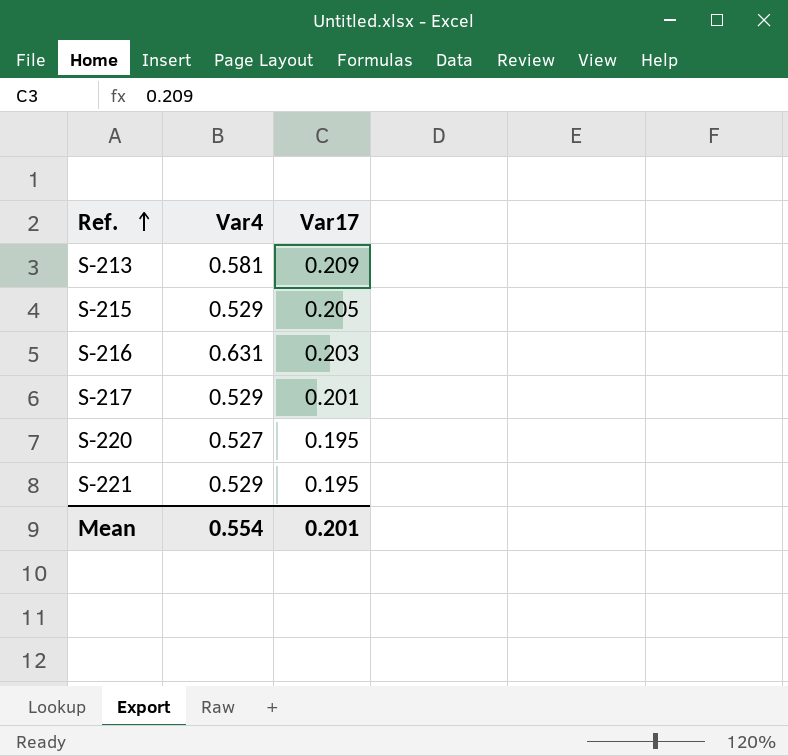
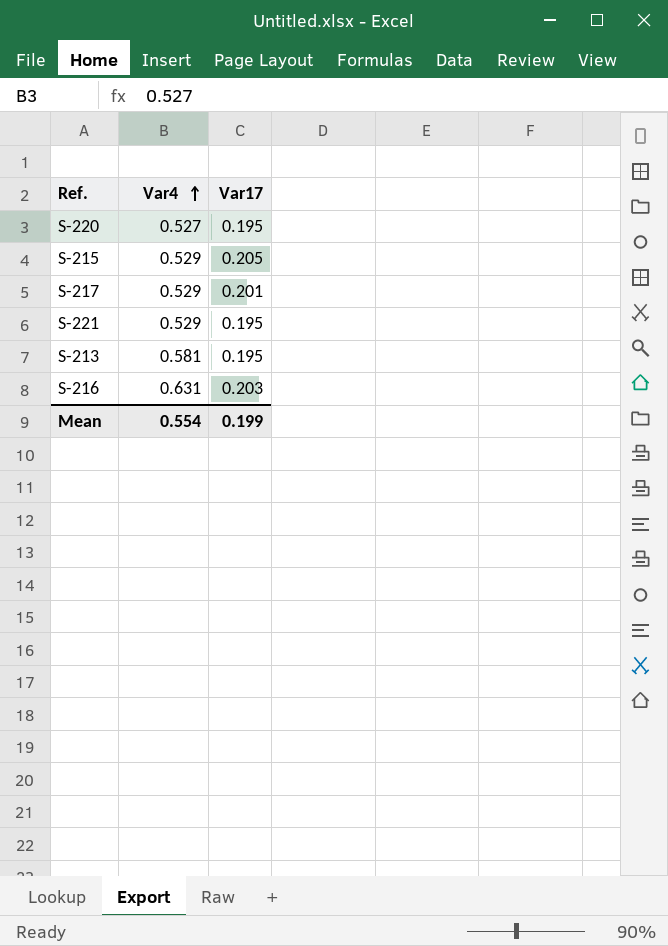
row order: Ref. ascending -> Var4 ascending
S-213 | Var17: 0.209 -> 0.195
Mean | Var17: 0.201 -> 0.199

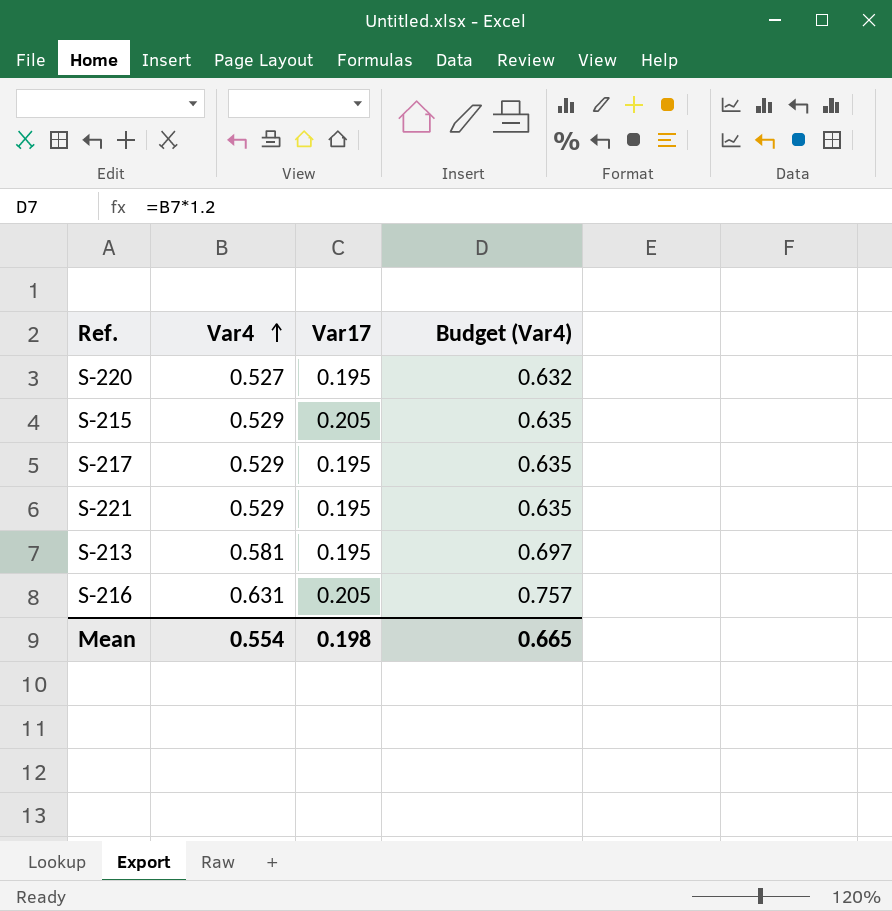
column Budget (Var4) | formula: none -> [Var4] * 1.2
S-217 | Var17: 0.201 -> 0.195
S-216 | Var17: 0.203 -> 0.205
Mean | Var17: 0.199 -> 0.198

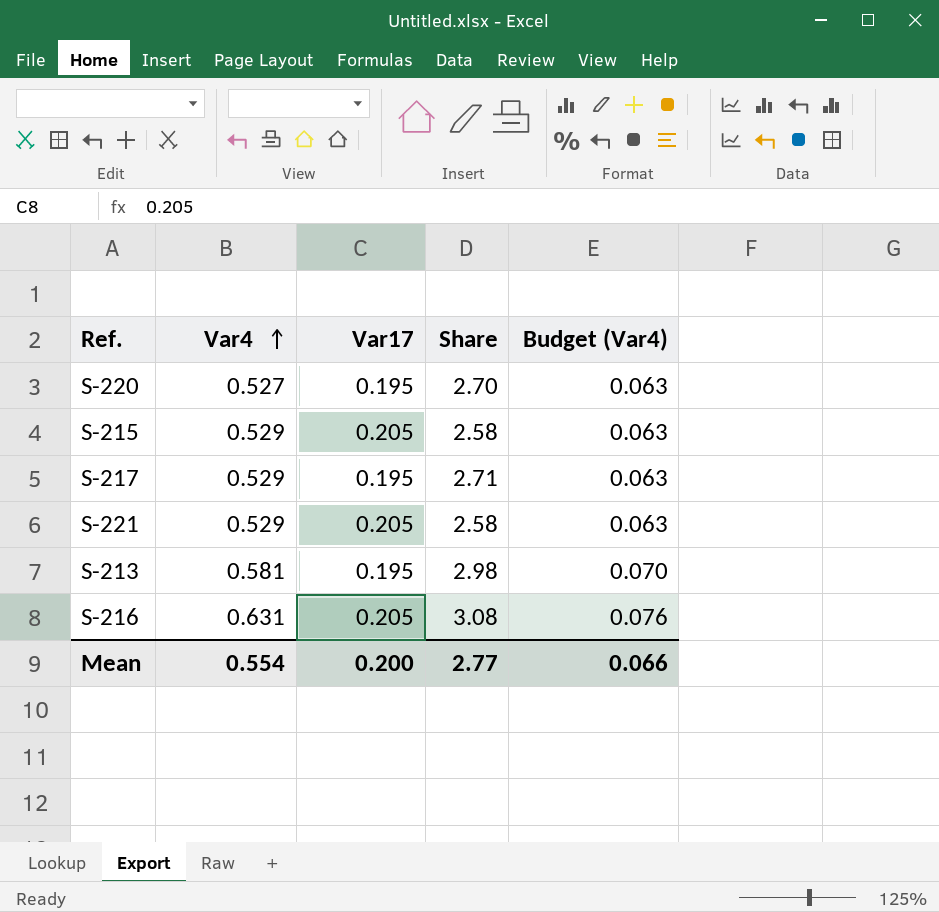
column Share | formula: none -> [Var4] / [Var17]
column Budget (Var4) | formula: [Var4] * 1.2 -> [Var4] * 0.12
S-221 | Var17: 0.195 -> 0.205
Mean | Var17: 0.198 -> 0.200
Mean | Budget (Var4): 0.665 -> 0.066

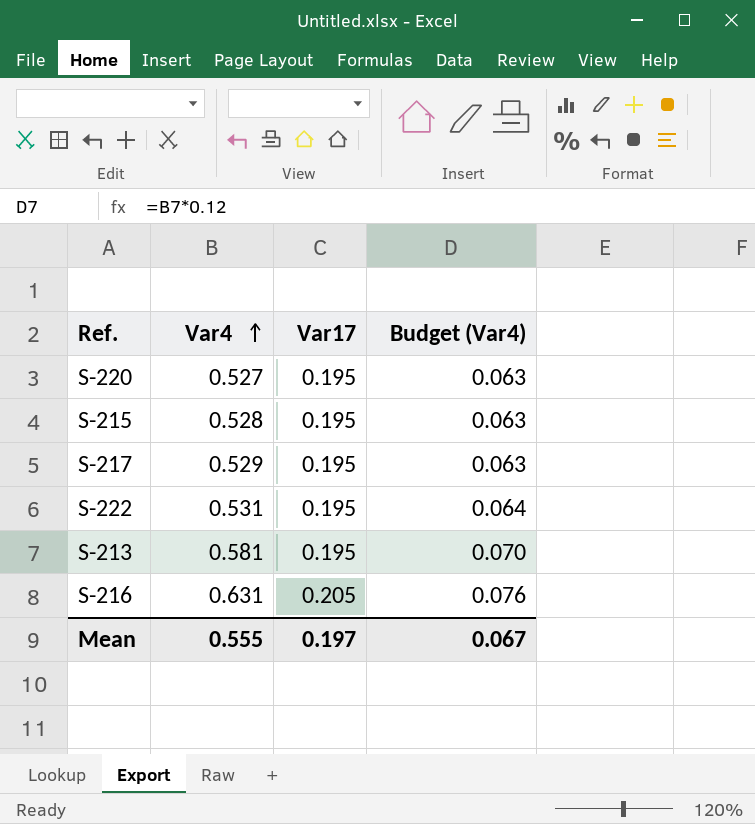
column Share | formula: [Var4] / [Var17] -> none
row S-221: 0.529 | 0.205 | 2.58 | 0.063 -> none
S-215 | Var4: 0.529 -> 0.528
S-215 | Var17: 0.205 -> 0.195
row S-222: none -> 0.531 | 0.195 | 0.064
Mean | Var4: 0.554 -> 0.555
Mean | Var17: 0.200 -> 0.197
Mean | Budget (Var4): 0.066 -> 0.067

